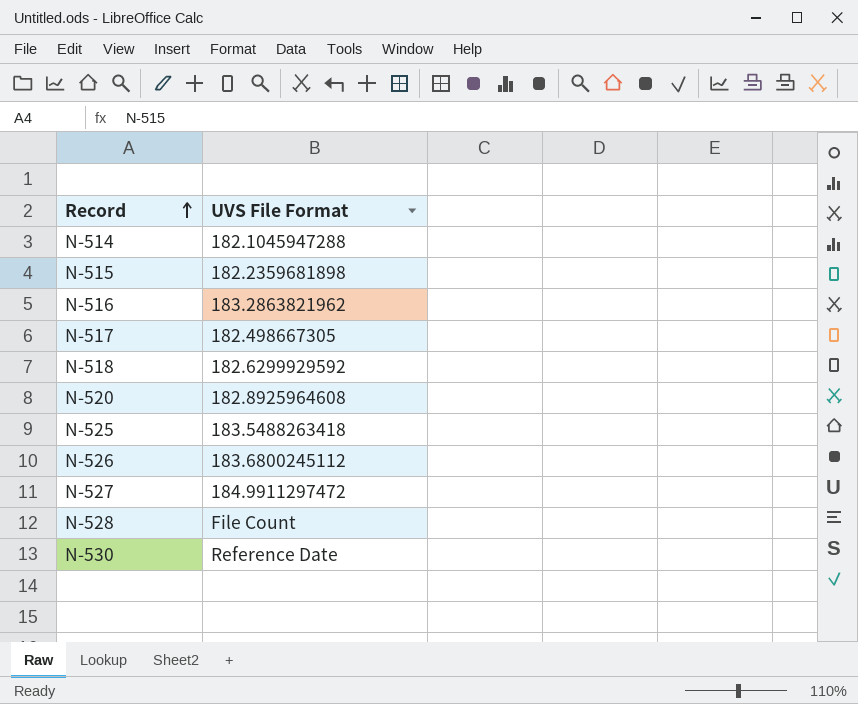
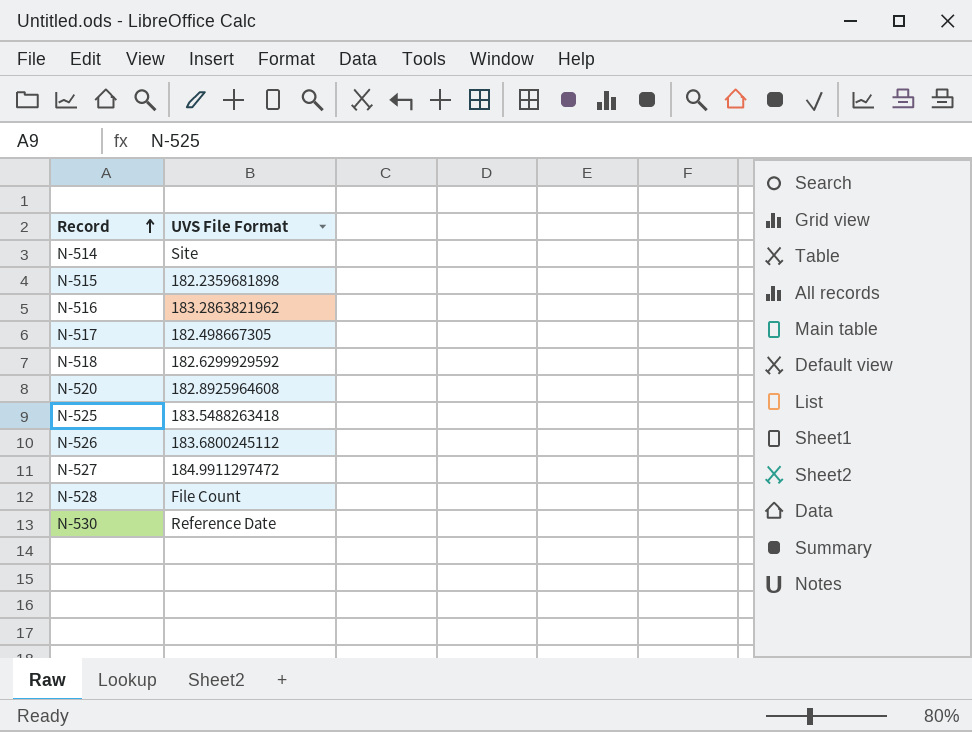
N-514 | UVS File Format: 182.1045947288 -> Site

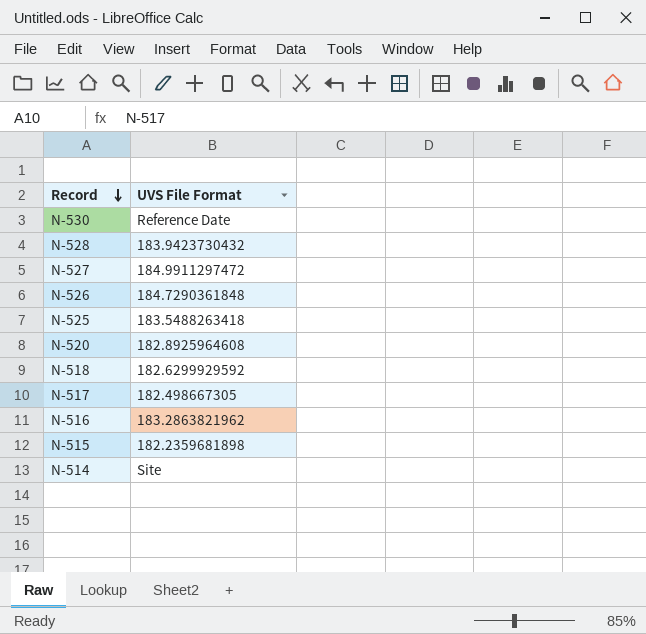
row order: Record ascending -> Record descending
N-528 | UVS File Format: File Count -> 183.9423730432
N-526 | UVS File Format: 183.6800245112 -> 184.7290361848

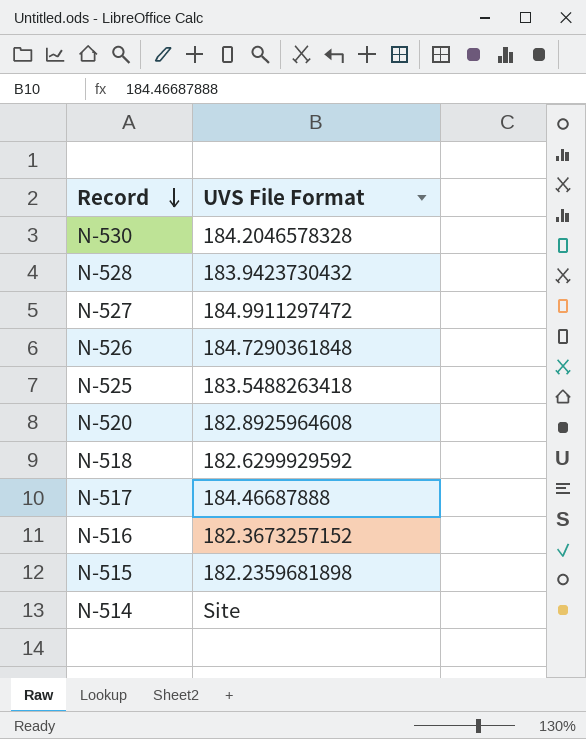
N-530 | UVS File Format: Reference Date -> 184.2046578328
N-517 | UVS File Format: 182.498667305 -> 184.46687888
N-516 | UVS File Format: 183.2863821962 -> 182.3673257152

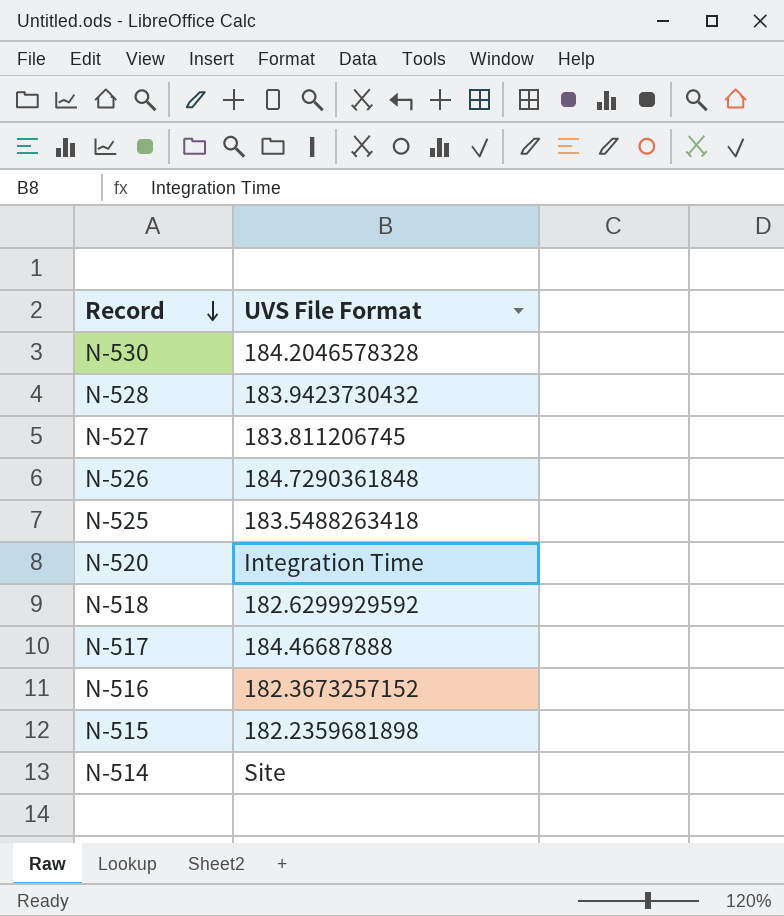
N-527 | UVS File Format: 184.9911297472 -> 183.811206745
N-520 | UVS File Format: 182.8925964608 -> Integration Time

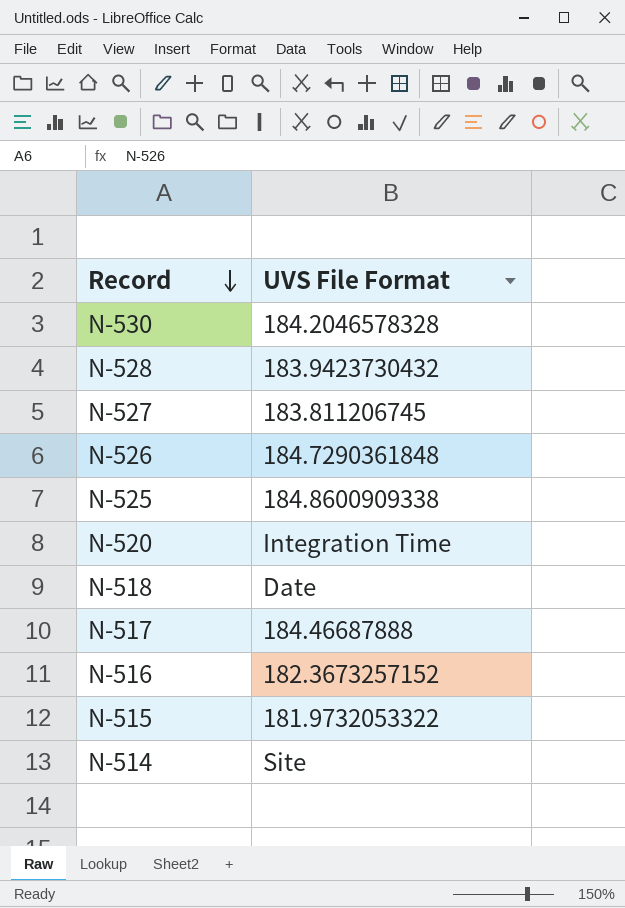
N-525 | UVS File Format: 183.5488263418 -> 184.8600909338
N-518 | UVS File Format: 182.6299929592 -> Date
N-515 | UVS File Format: 182.2359681898 -> 181.9732053322

